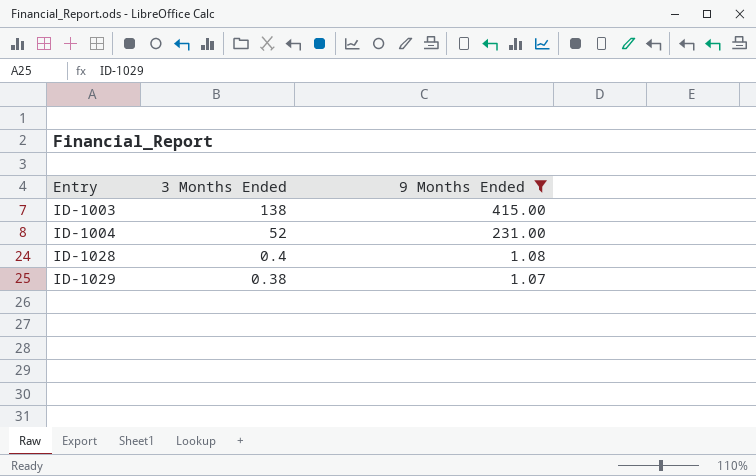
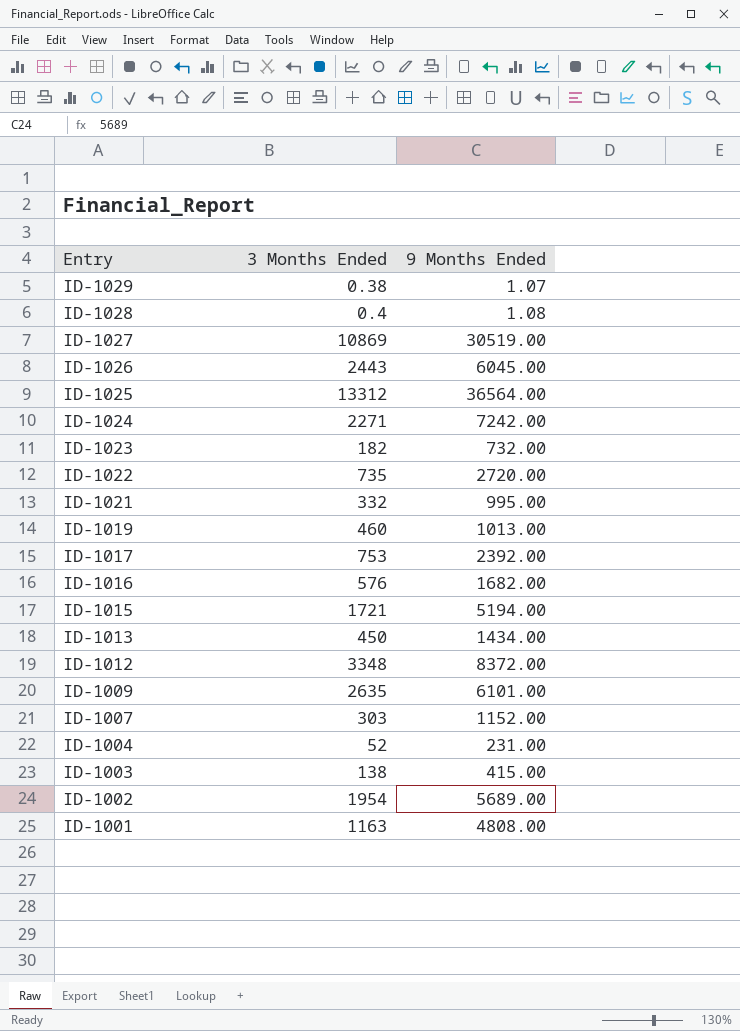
filter: 9 Months Ended <= 415.00 -> none
row order: Entry ascending -> Entry descending

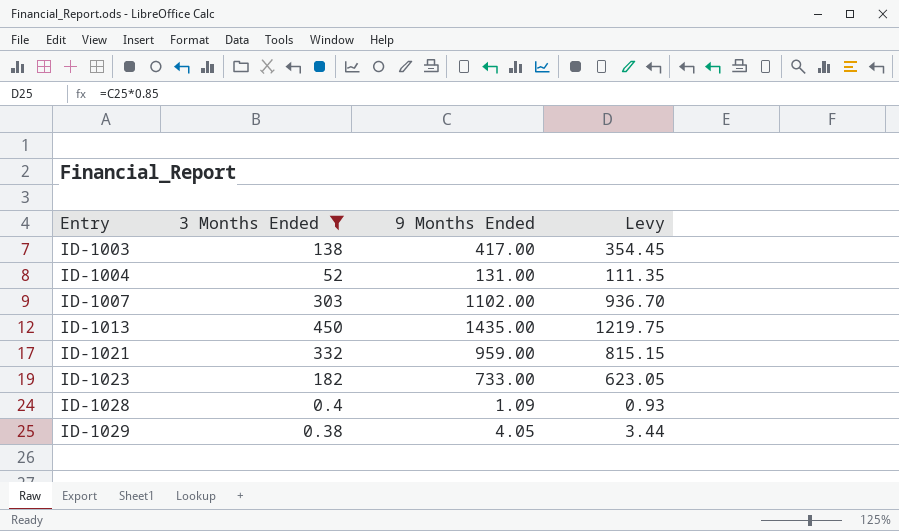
filter: none -> 3 Months Ended <= 450
row order: Entry descending -> Entry ascending
column Levy | formula: none -> [9 Months Ended] * 0.85
ID-1003 | 9 Months Ended: 415.00 -> 417.00
ID-1004 | 9 Months Ended: 231.00 -> 131.00
ID-1007 | 9 Months Ended: 1152.00 -> 1102.00
ID-1013 | 9 Months Ended: 1434.00 -> 1435.00
ID-1021 | 9 Months Ended: 995.00 -> 959.00
ID-1023 | 9 Months Ended: 732.00 -> 733.00
ID-1028 | 9 Months Ended: 1.08 -> 1.09
ID-1029 | 9 Months Ended: 1.07 -> 4.05

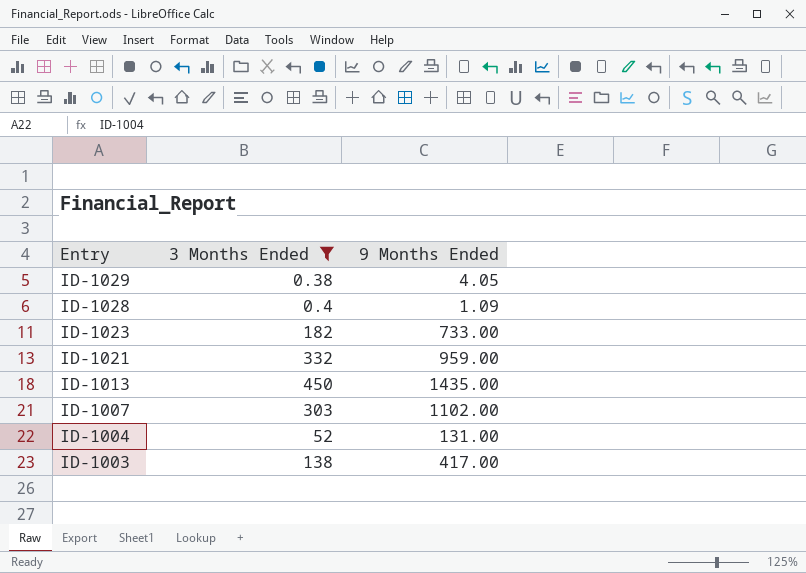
row order: Entry ascending -> Entry descending
column Levy | formula: [9 Months Ended] * 0.85 -> none

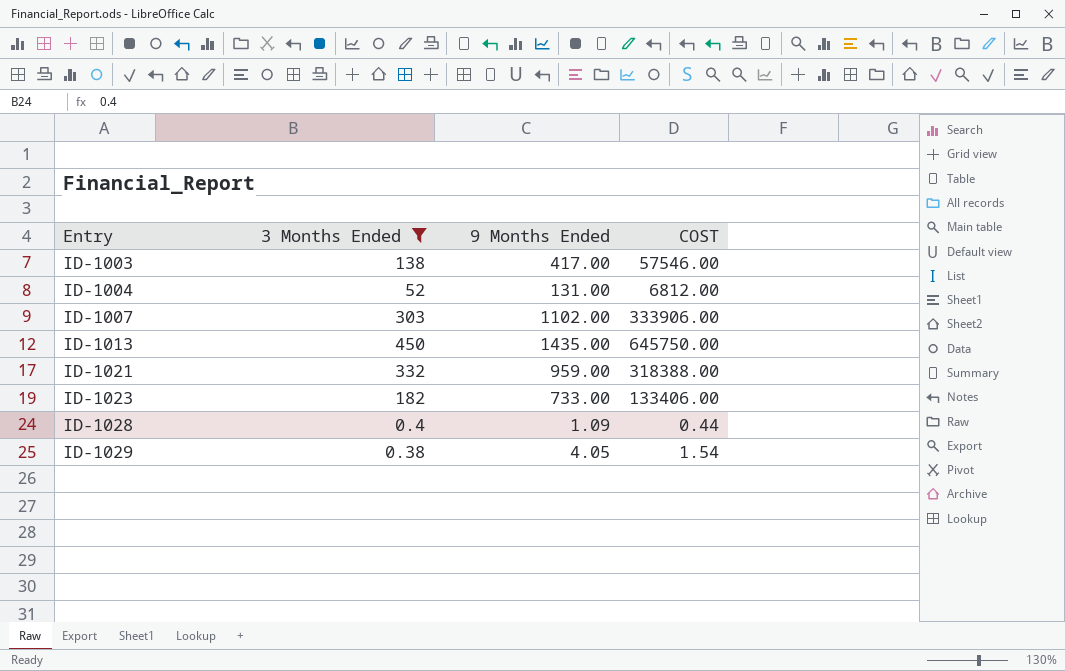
row order: Entry descending -> Entry ascending
column COST | formula: none -> [3 Months Ended] * [9 Months Ended]

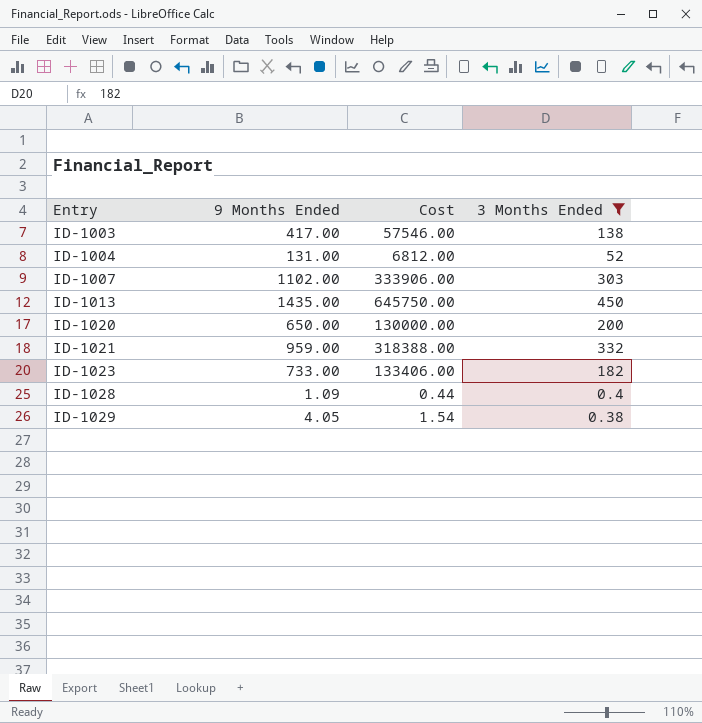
column name: COST -> Cost
column 3 Months Ended | position: 2 -> 4
row ID-1020: none -> 650.00 | 130000.00 | 200

